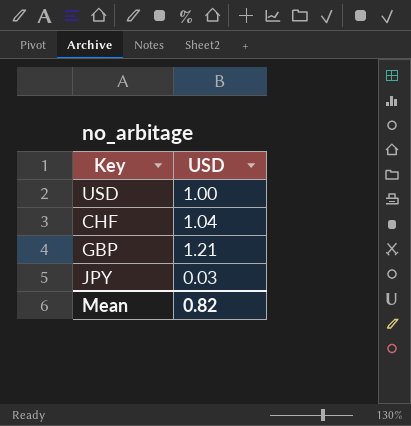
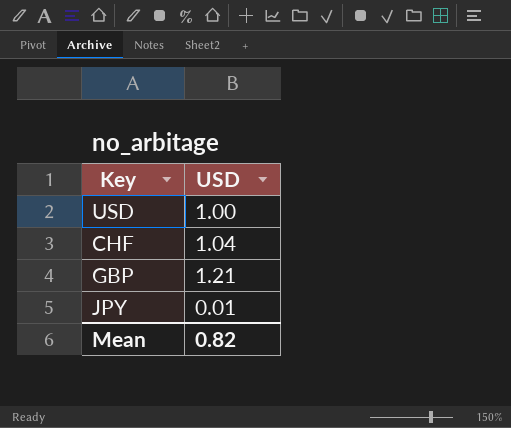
JPY | USD: 0.03 -> 0.01

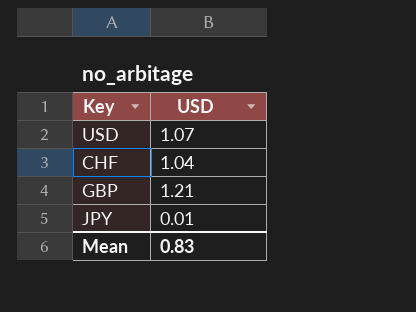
USD | USD: 1.00 -> 1.07
Mean | USD: 0.82 -> 0.83

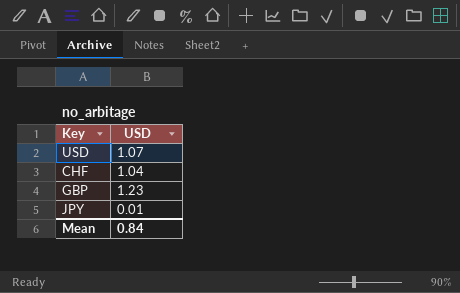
GBP | USD: 1.21 -> 1.23
Mean | USD: 0.83 -> 0.84

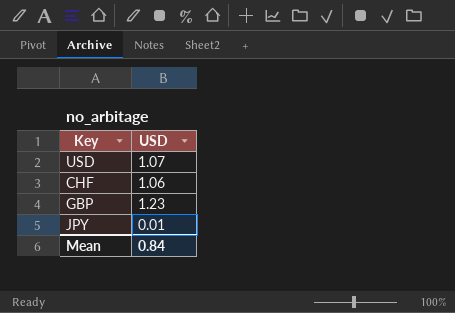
CHF | USD: 1.04 -> 1.06

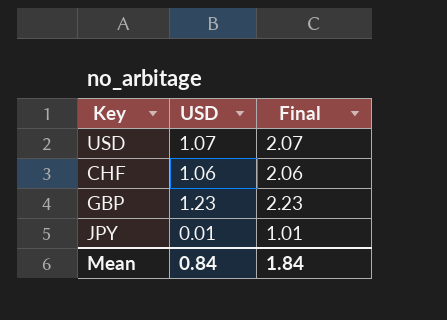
column Final | formula: none -> [USD] + 1

